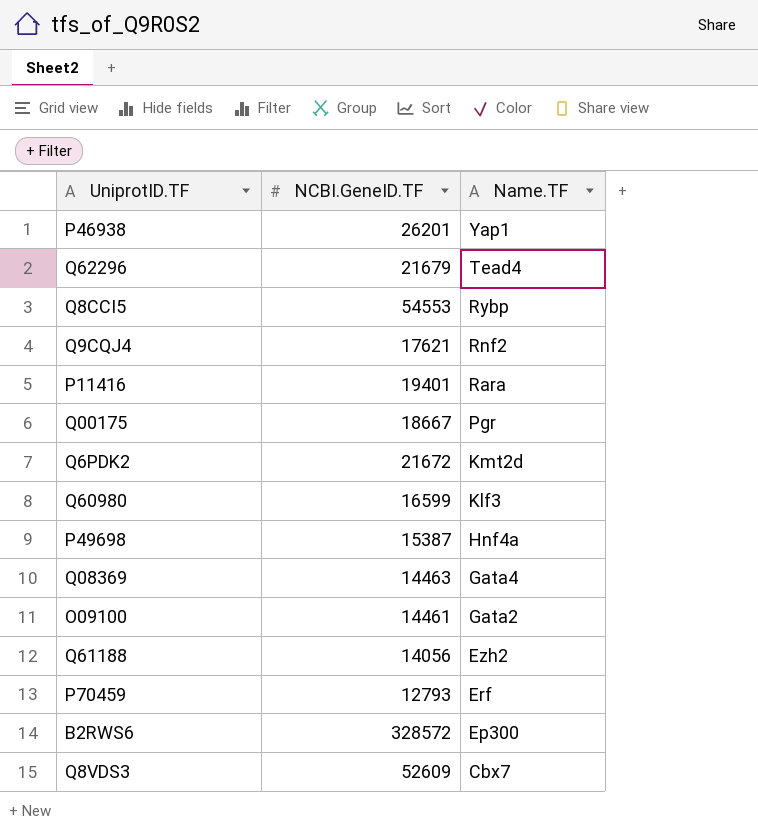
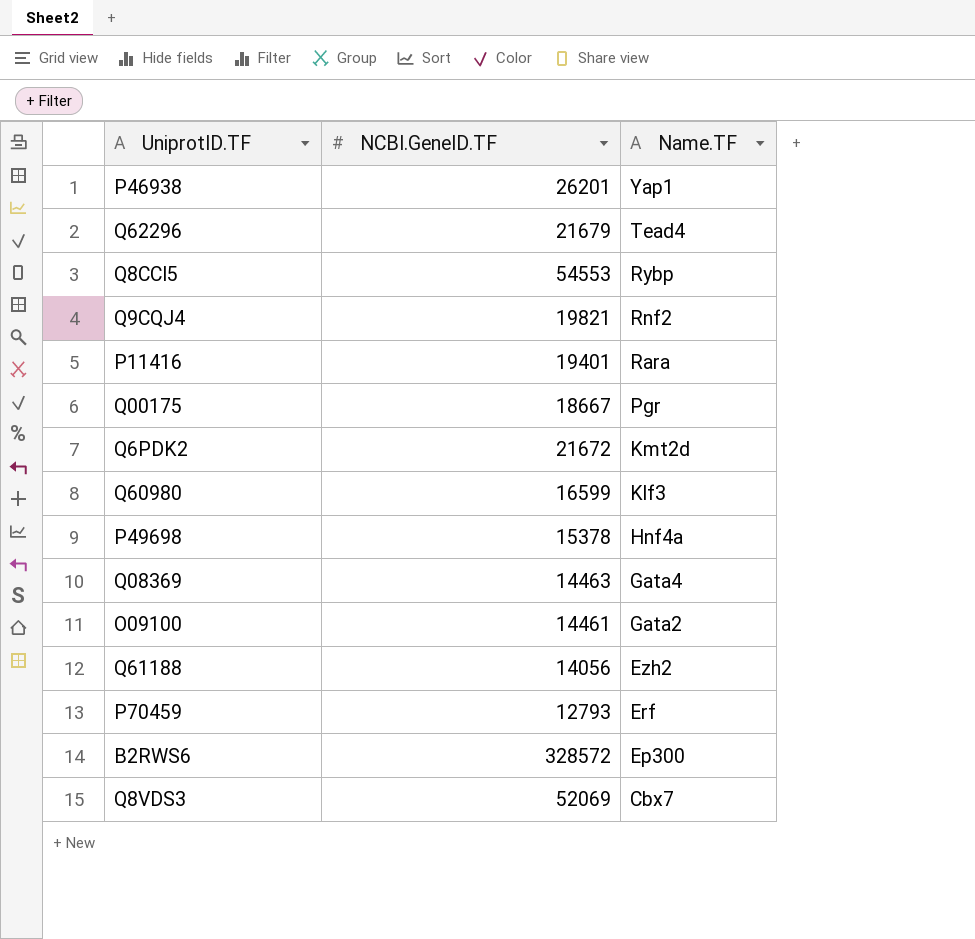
Q9CQJ4 | NCBI.GeneID.TF: 17621 -> 19821
P49698 | NCBI.GeneID.TF: 15387 -> 15378
Q8VDS3 | NCBI.GeneID.TF: 52609 -> 52069

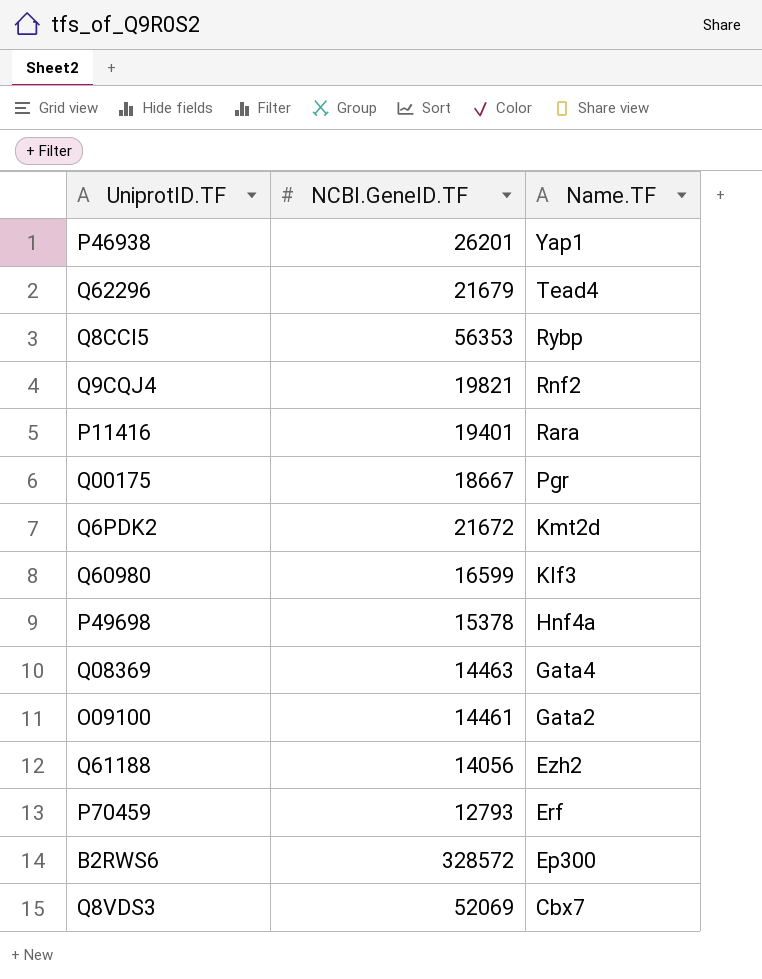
Q8CCI5 | NCBI.GeneID.TF: 54553 -> 56353

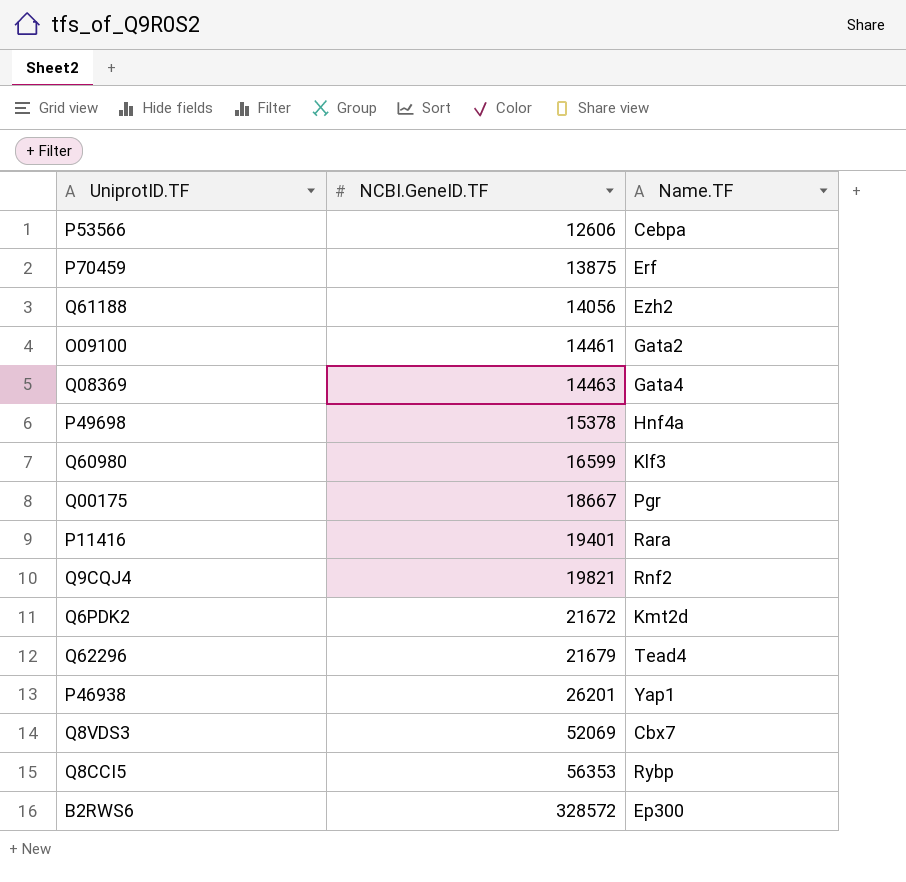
row order: Name.TF descending -> NCBI.GeneID.TF ascending
row P53566: none -> 12606 | Cebpa
P70459 | NCBI.GeneID.TF: 12793 -> 13875

